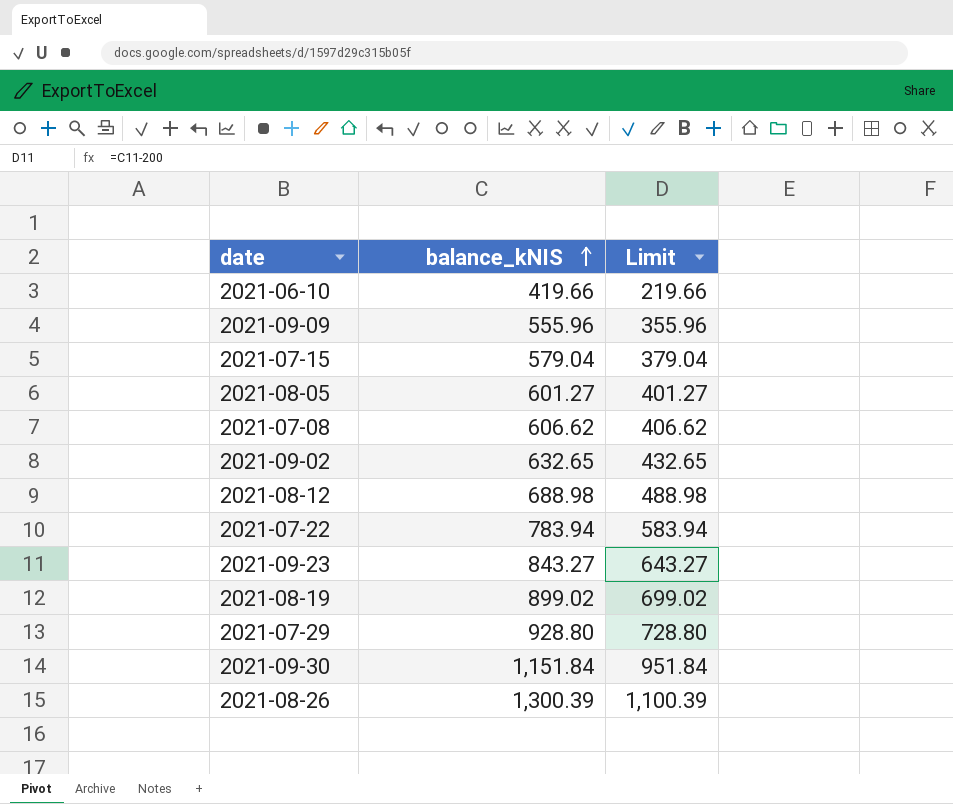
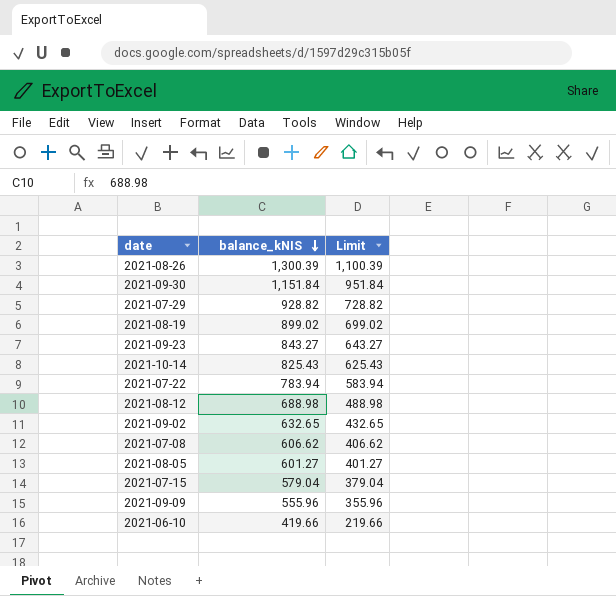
row order: balance_kNIS ascending -> balance_kNIS descending
2021-07-29 | balance_kNIS: 928.80 -> 928.82
2021-07-29 | Limit: 728.80 -> 728.82
row 2021-10-14: none -> 825.43 | 625.43

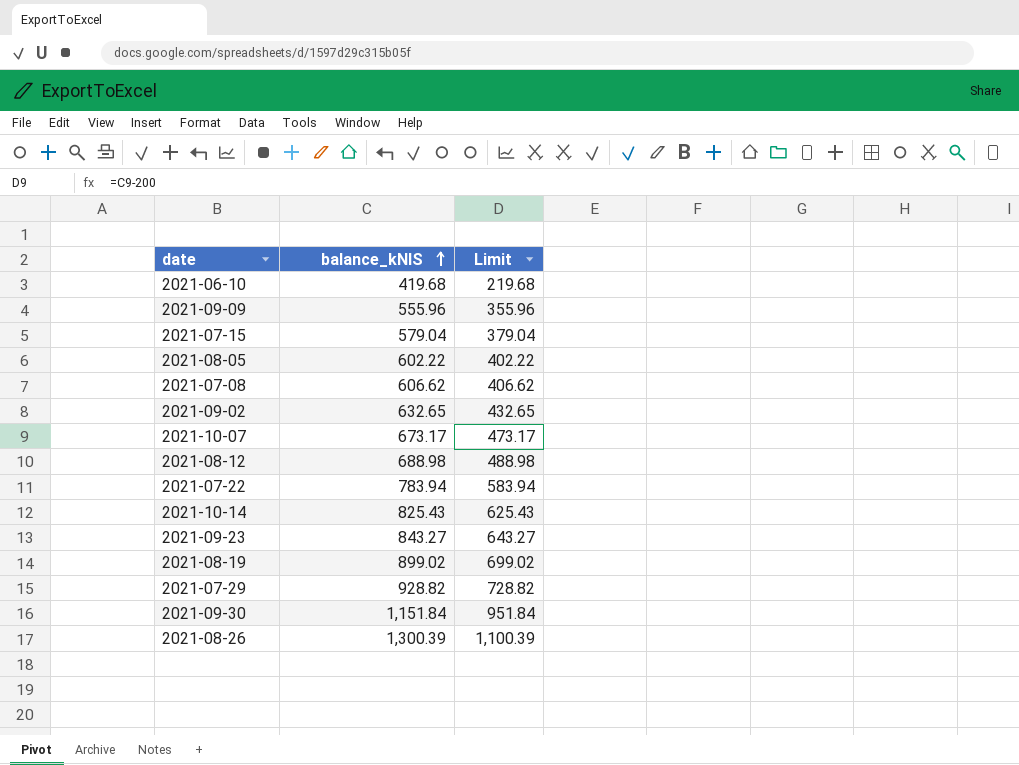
row order: balance_kNIS descending -> balance_kNIS ascending
2021-06-10 | balance_kNIS: 419.66 -> 419.68
2021-06-10 | Limit: 219.66 -> 219.68
2021-08-05 | balance_kNIS: 601.27 -> 602.22
2021-08-05 | Limit: 401.27 -> 402.22
row 2021-10-07: none -> 673.17 | 473.17

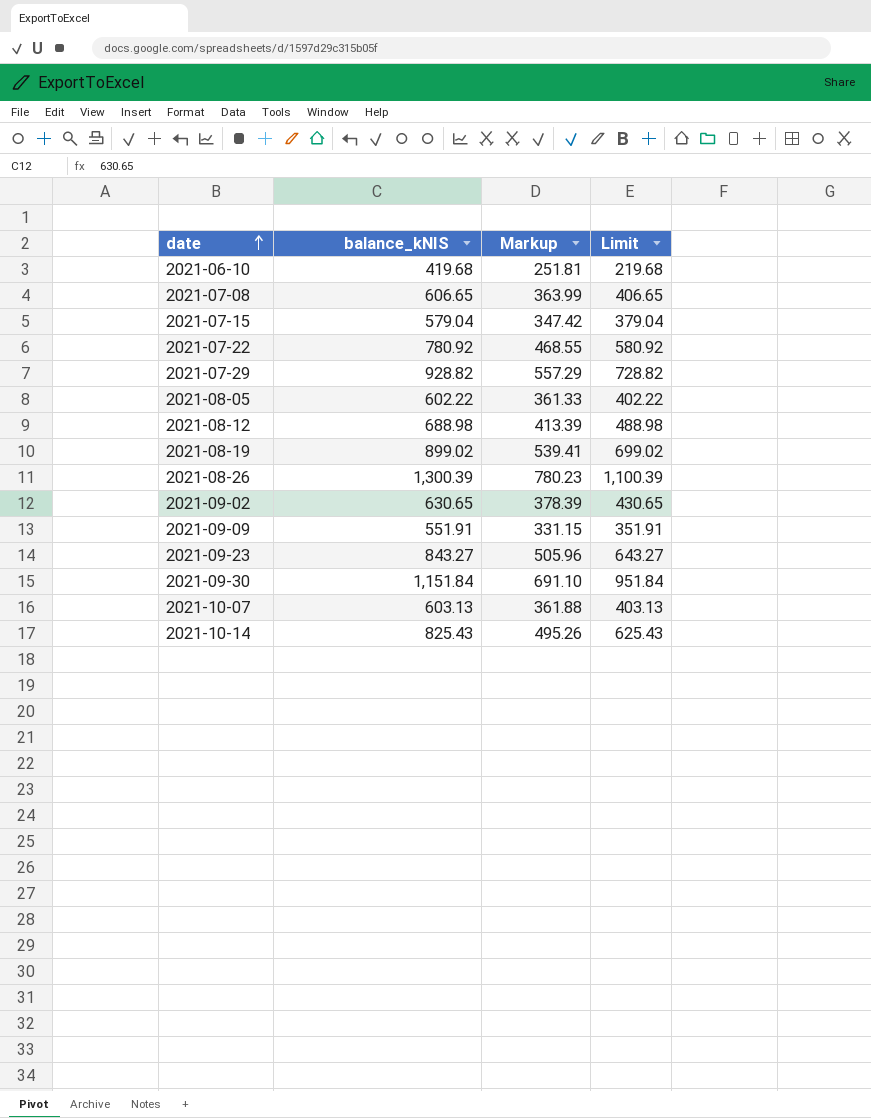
row order: balance_kNIS ascending -> date ascending
column Markup | formula: none -> [balance_kNIS] * 0.6
2021-07-08 | balance_kNIS: 606.62 -> 606.65
2021-07-08 | Limit: 406.62 -> 406.65
2021-07-22 | balance_kNIS: 783.94 -> 780.92
2021-07-22 | Limit: 583.94 -> 580.92
2021-09-02 | balance_kNIS: 632.65 -> 630.65
2021-09-02 | Limit: 432.65 -> 430.65
2021-09-09 | balance_kNIS: 555.96 -> 551.91
2021-09-09 | Limit: 355.96 -> 351.91
2021-10-07 | balance_kNIS: 673.17 -> 603.13
2021-10-07 | Limit: 473.17 -> 403.13

